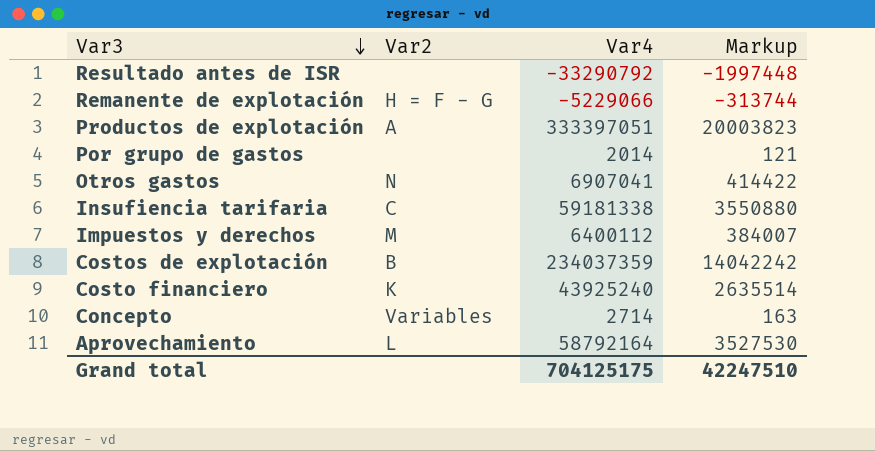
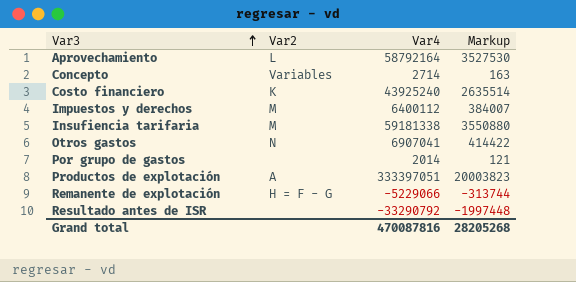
row order: Var3 descending -> Var3 ascending
row Costos de explotación: B | 234037359 | 14042242 -> none
Insufiencia tarifaria | Var2: C -> M
Grand total | Var4: 704125175 -> 470087816
Grand total | Markup: 42247510 -> 28205268

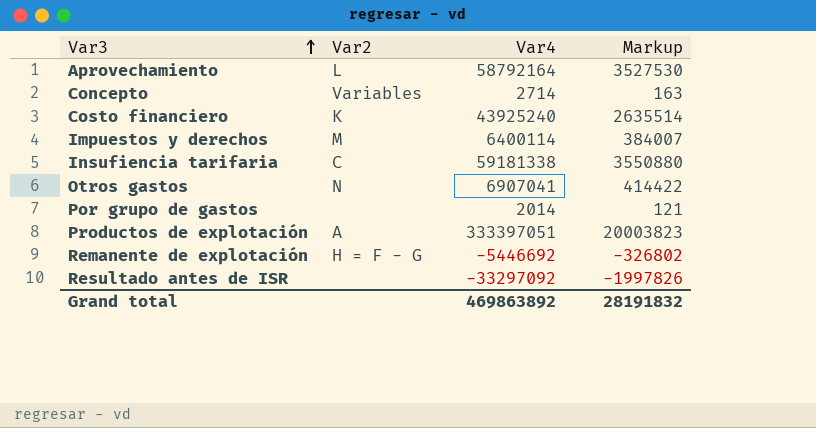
Impuestos y derechos | Var4: 6400112 -> 6400114
Insufiencia tarifaria | Var2: M -> C
Remanente de explotación | Var4: -5229066 -> -5446692
Remanente de explotación | Markup: -313744 -> -326802
Resultado antes de ISR | Var4: -33290792 -> -33297092
Resultado antes de ISR | Markup: -1997448 -> -1997826
Grand total | Var4: 470087816 -> 469863892
Grand total | Markup: 28205268 -> 28191832

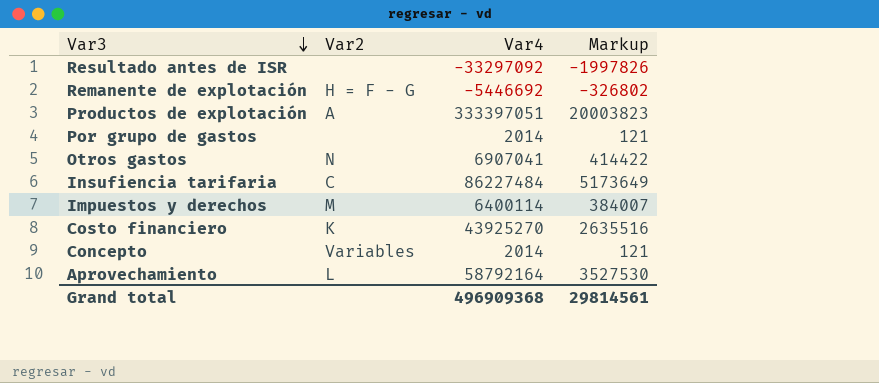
row order: Var3 ascending -> Var3 descending
Insufiencia tarifaria | Var4: 59181338 -> 86227484
Insufiencia tarifaria | Markup: 3550880 -> 5173649
Costo financiero | Var4: 43925240 -> 43925270
Costo financiero | Markup: 2635514 -> 2635516
Concepto | Var4: 2714 -> 2014
Concepto | Markup: 163 -> 121
Grand total | Var4: 469863892 -> 496909368
Grand total | Markup: 28191832 -> 29814561

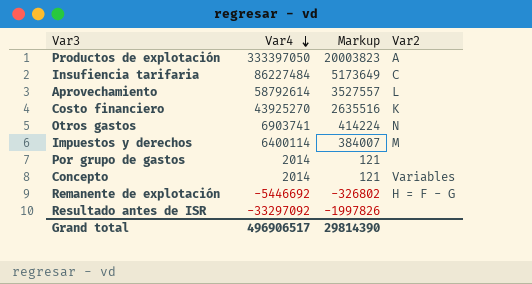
row order: Var3 descending -> Var4 descending
column Var2 | position: 2 -> 4
Productos de explotación | Var4: 333397051 -> 333397050
Aprovechamiento | Var4: 58792164 -> 58792614
Aprovechamiento | Markup: 3527530 -> 3527557
Otros gastos | Var4: 6907041 -> 6903741
Otros gastos | Markup: 414422 -> 414224
Grand total | Var4: 496909368 -> 496906517
Grand total | Markup: 29814561 -> 29814390

